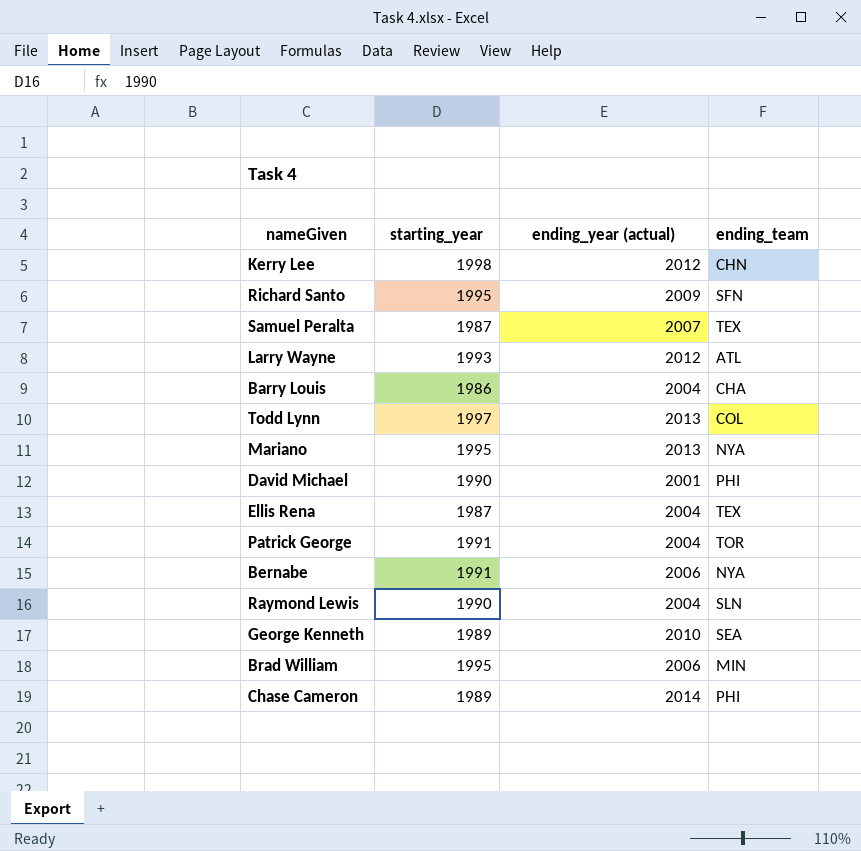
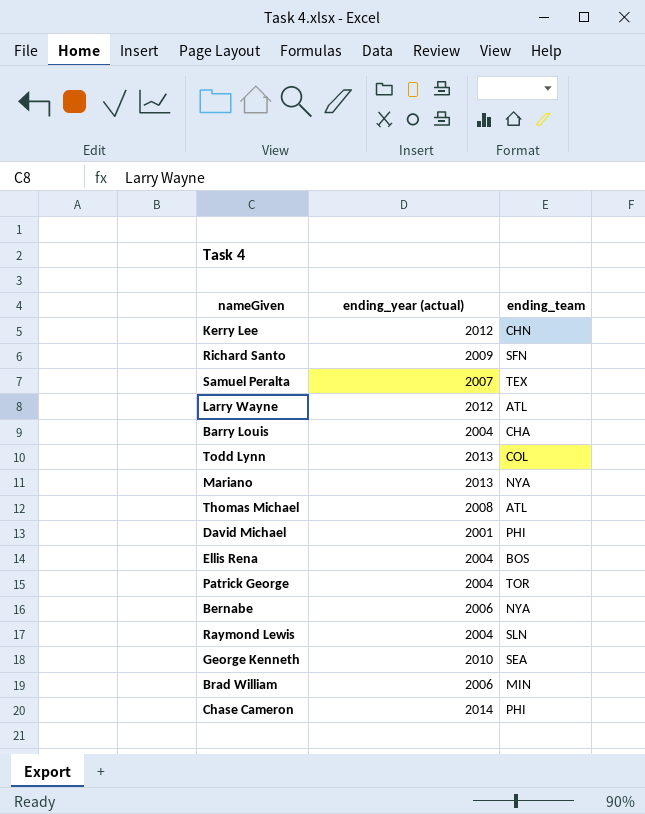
column starting_year | position: 2 -> none
row Thomas Michael: none -> 2008 | ATL
Ellis Rena | ending_team: TEX -> BOS

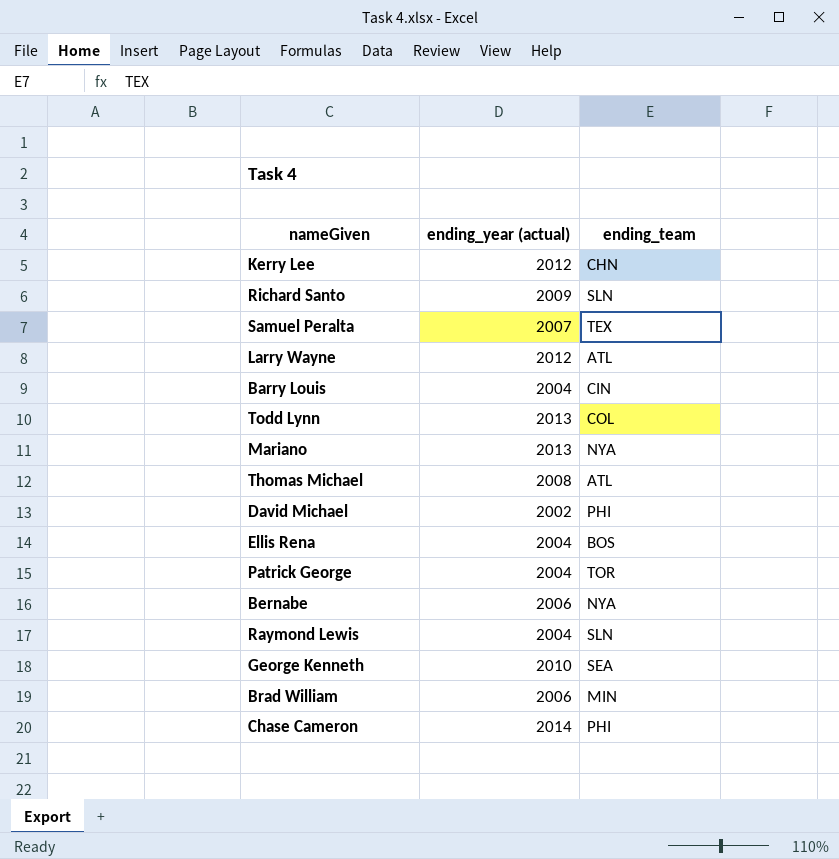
Richard Santo | ending_team: SFN -> SLN
Barry Louis | ending_team: CHA -> CIN
David Michael | ending_year (actual): 2001 -> 2002

